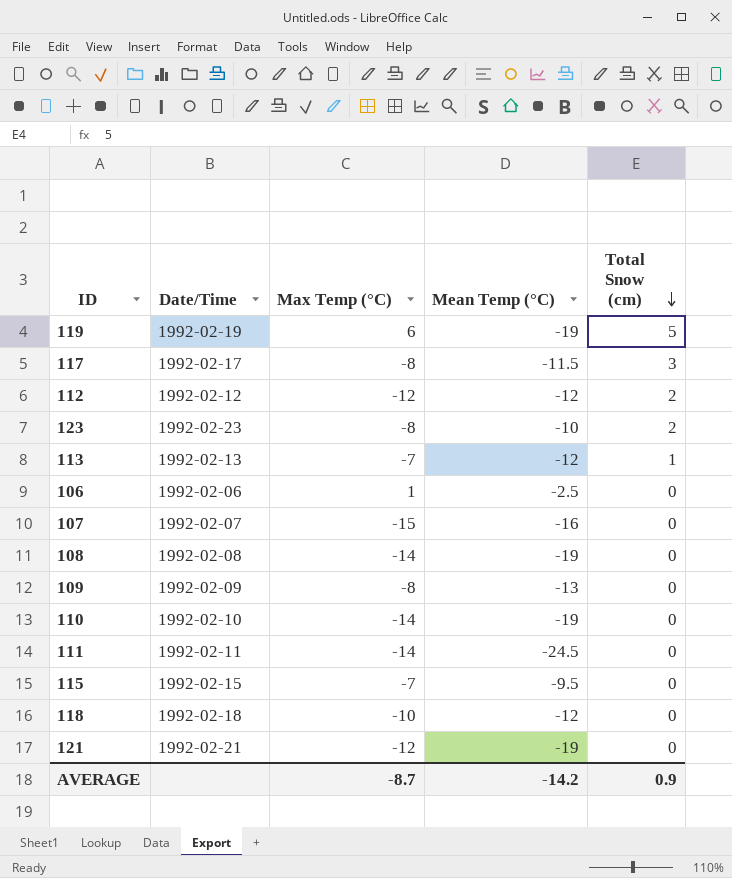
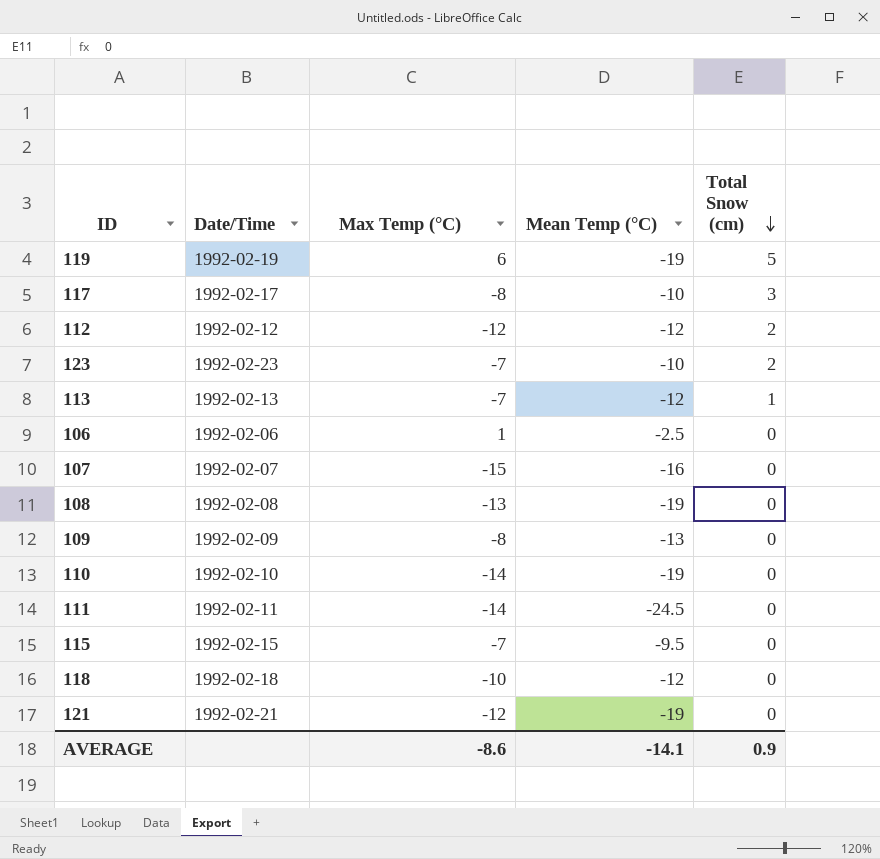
117 | Mean Temp (°C): -11.5 -> -10
123 | Max Temp (°C): -8 -> -7
108 | Max Temp (°C): -14 -> -13
AVERAGE | Max Temp (°C): -8.7 -> -8.6
AVERAGE | Mean Temp (°C): -14.2 -> -14.1

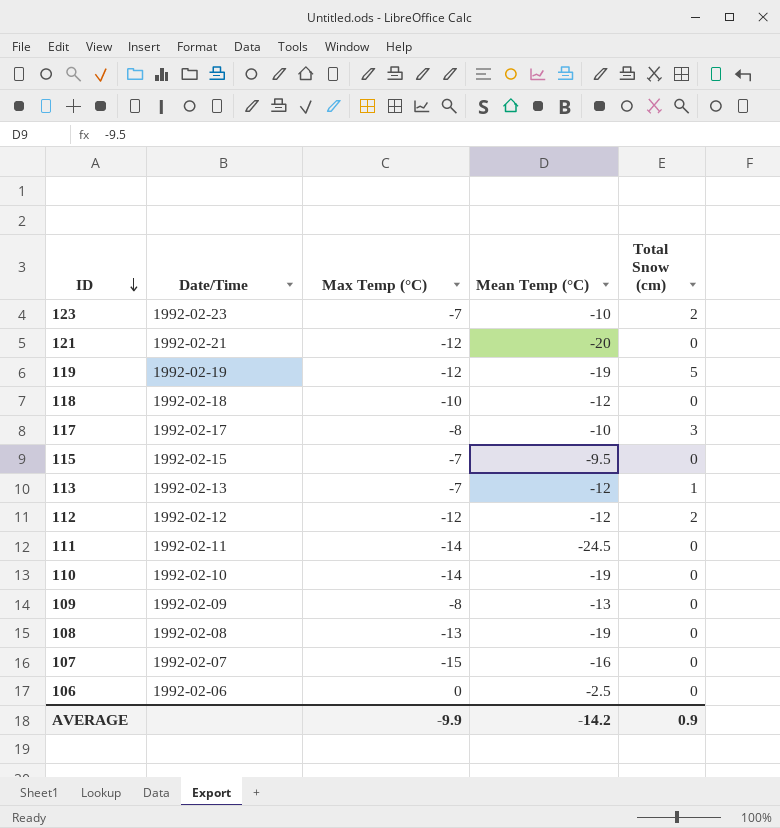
row order: Total Snow (cm) descending -> ID descending
121 | Mean Temp (°C): -19 -> -20
119 | Max Temp (°C): 6 -> -12
106 | Max Temp (°C): 1 -> 0
AVERAGE | Max Temp (°C): -8.6 -> -9.9
AVERAGE | Mean Temp (°C): -14.1 -> -14.2

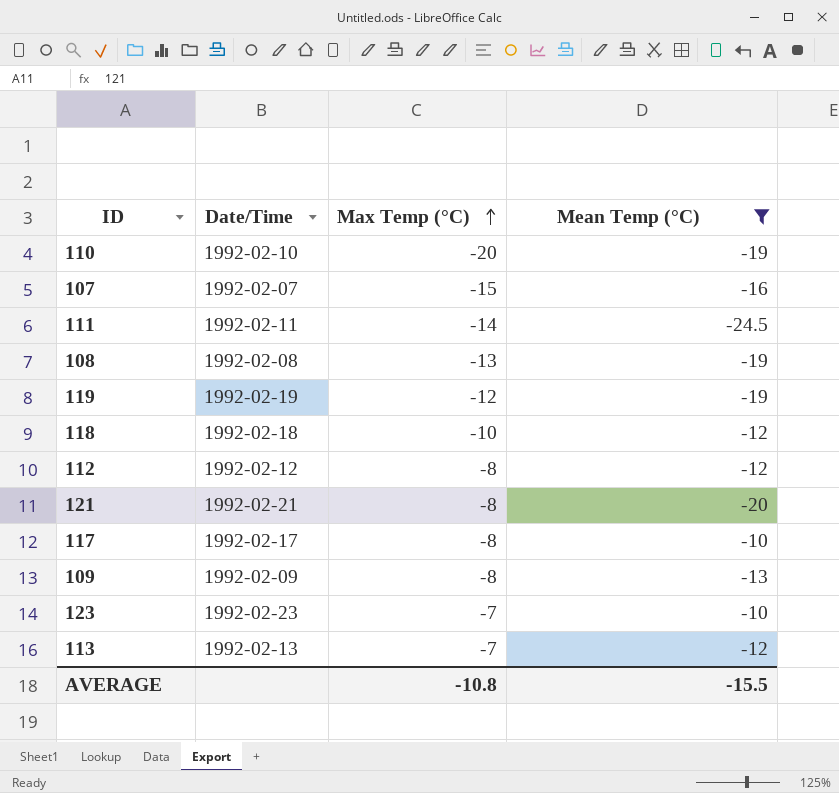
filter: none -> Mean Temp (°C) <= -10
row order: ID descending -> Max Temp (°C) ascending
column Total Snow (cm) | position: 5 -> none
110 | Max Temp (°C): -14 -> -20
112 | Max Temp (°C): -12 -> -8
121 | Max Temp (°C): -12 -> -8
AVERAGE | Max Temp (°C): -9.9 -> -10.8
AVERAGE | Mean Temp (°C): -14.2 -> -15.5

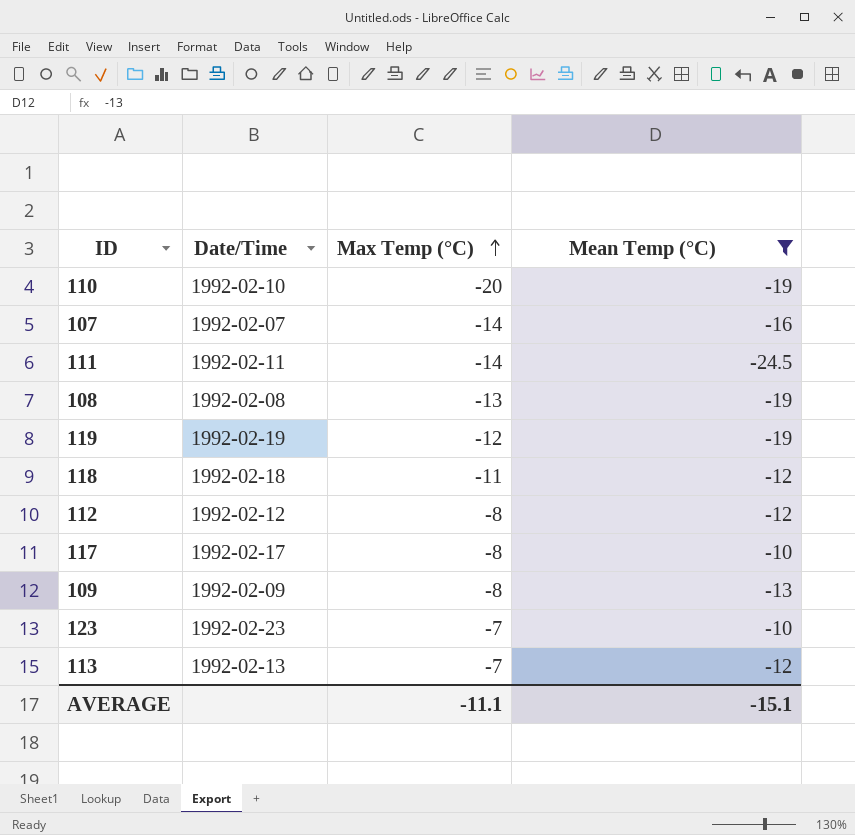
row 121: 1992-02-21 | -8 | -20 -> none
107 | Max Temp (°C): -15 -> -14
118 | Max Temp (°C): -10 -> -11
AVERAGE | Max Temp (°C): -10.8 -> -11.1
AVERAGE | Mean Temp (°C): -15.5 -> -15.1

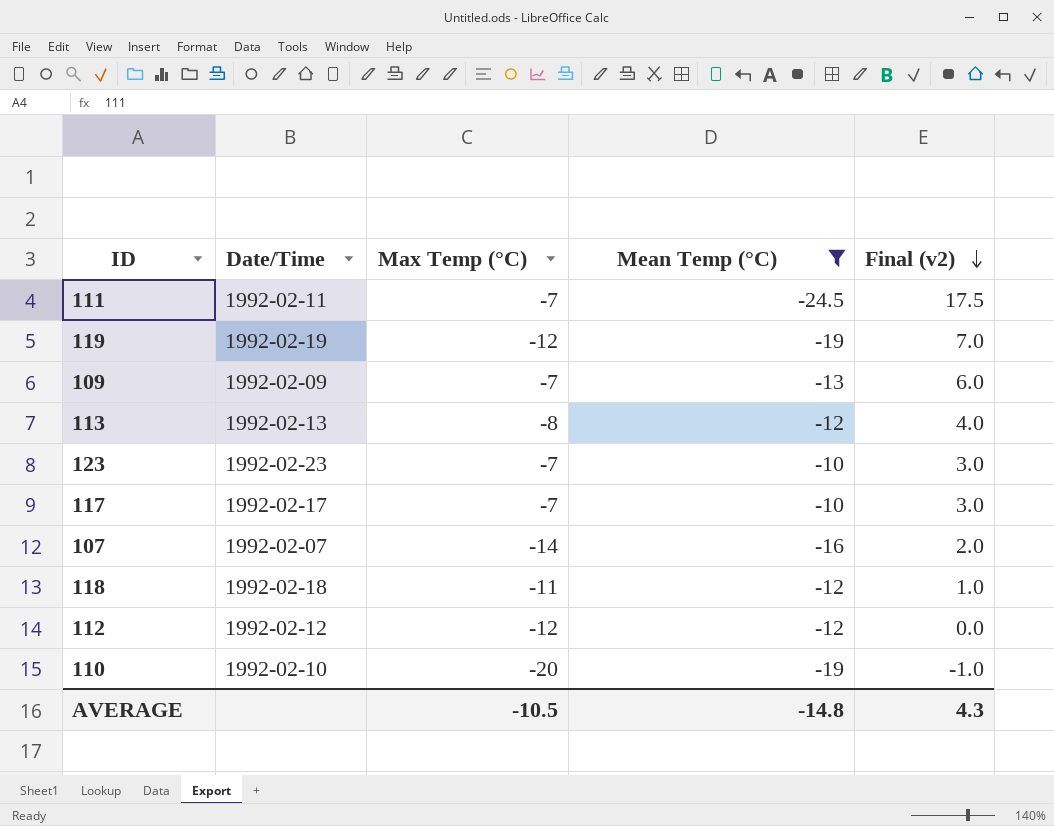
row order: Max Temp (°C) ascending -> Final (v2) descending
column Final (v2) | formula: none -> [Max Temp (°C)] - [Mean Temp (°C)]
row 108: 1992-02-08 | -13 | -19 -> none
111 | Max Temp (°C): -14 -> -7
109 | Max Temp (°C): -8 -> -7
113 | Max Temp (°C): -7 -> -8
117 | Max Temp (°C): -8 -> -7
112 | Max Temp (°C): -8 -> -12
AVERAGE | Max Temp (°C): -11.1 -> -10.5
AVERAGE | Mean Temp (°C): -15.1 -> -14.8

